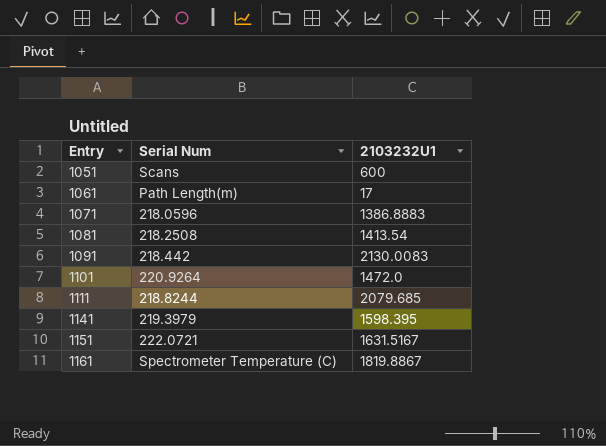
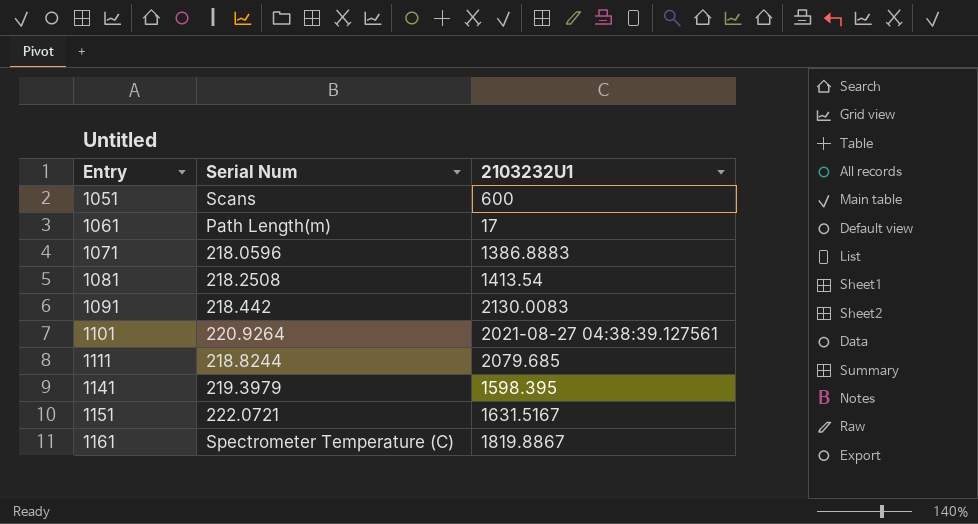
1101 | 2103232U1: 1472.0 -> 2021-08-27 04:38:39.127561

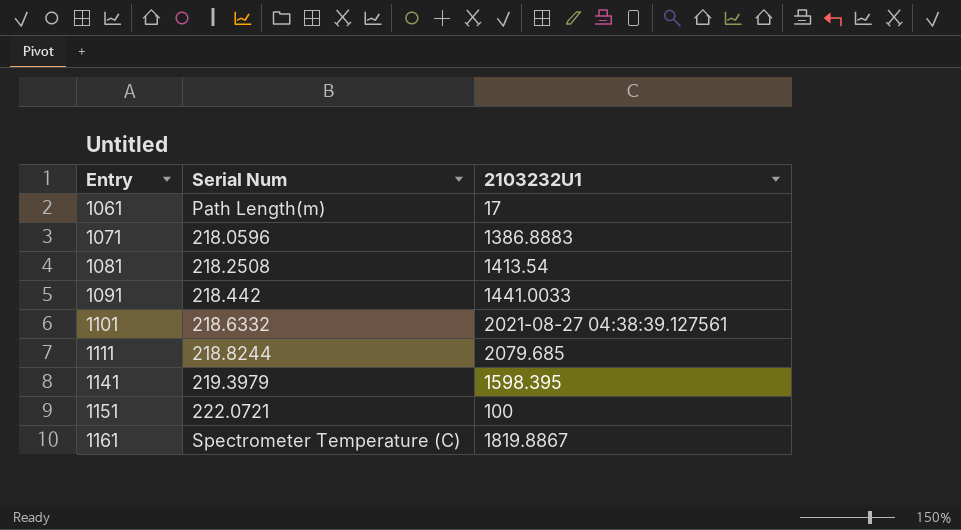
row 1051: Scans | 600 -> none
1091 | 2103232U1: 2130.0083 -> 1441.0033
1101 | Serial Num: 220.9264 -> 218.6332
1151 | 2103232U1: 1631.5167 -> 100

